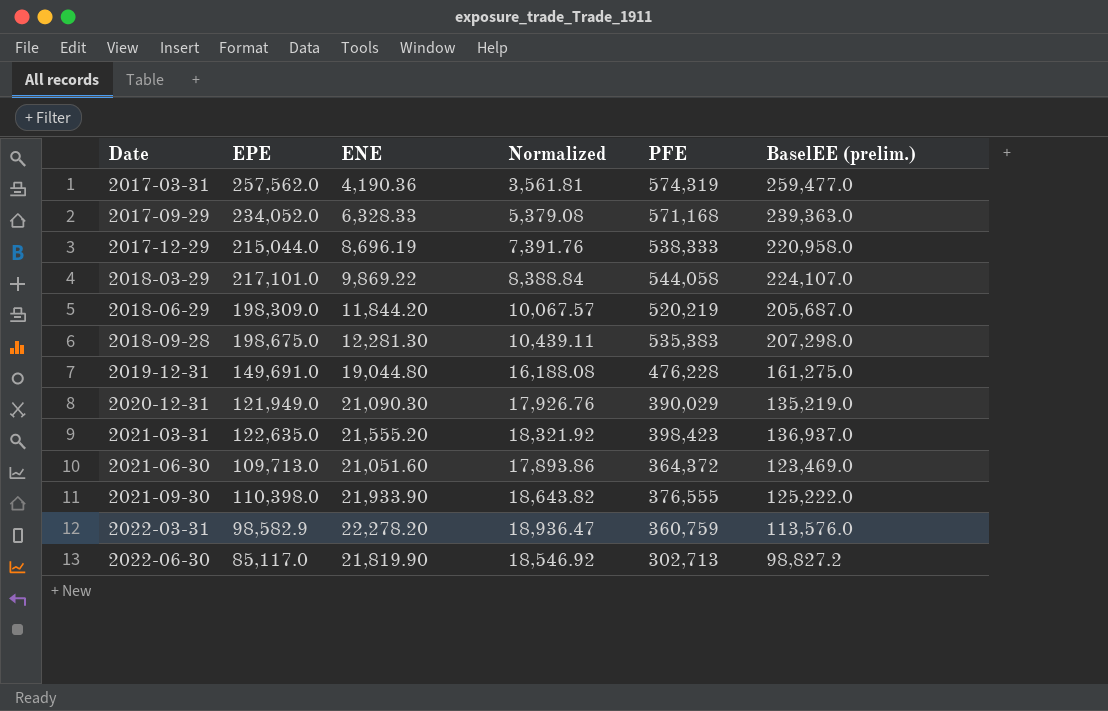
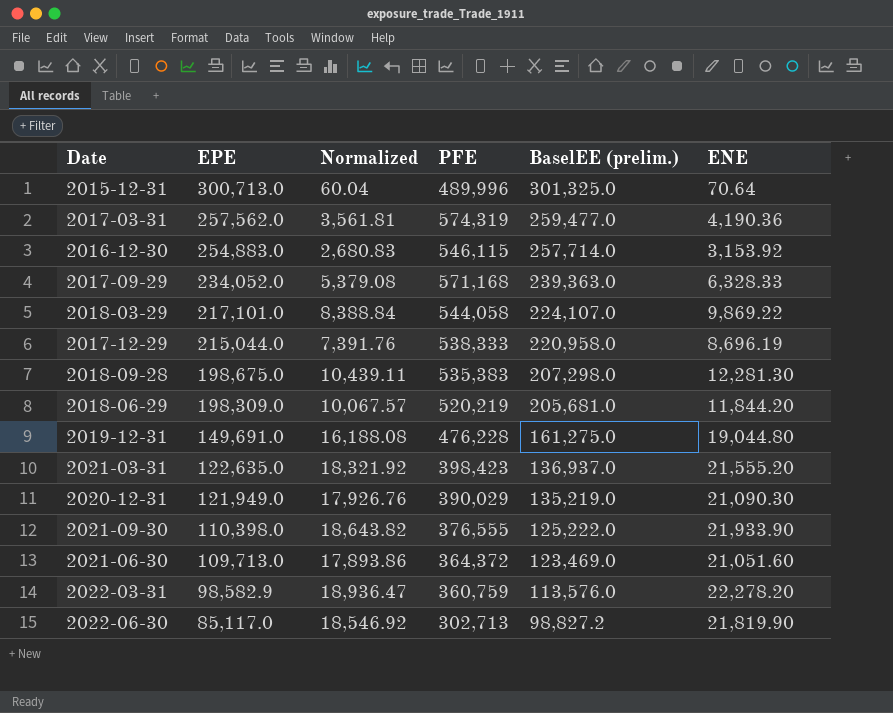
row order: Date ascending -> EPE descending
column ENE | position: 3 -> 6
row 2015-12-31: none -> 300,713.0 | 60.04 | 489,996 | 301,325.0 | 70.64
row 2016-12-30: none -> 254,883.0 | 2,680.83 | 546,115 | 257,714.0 | 3,153.92
2018-06-29 | BaselEE (prelim.): 205,687.0 -> 205,681.0

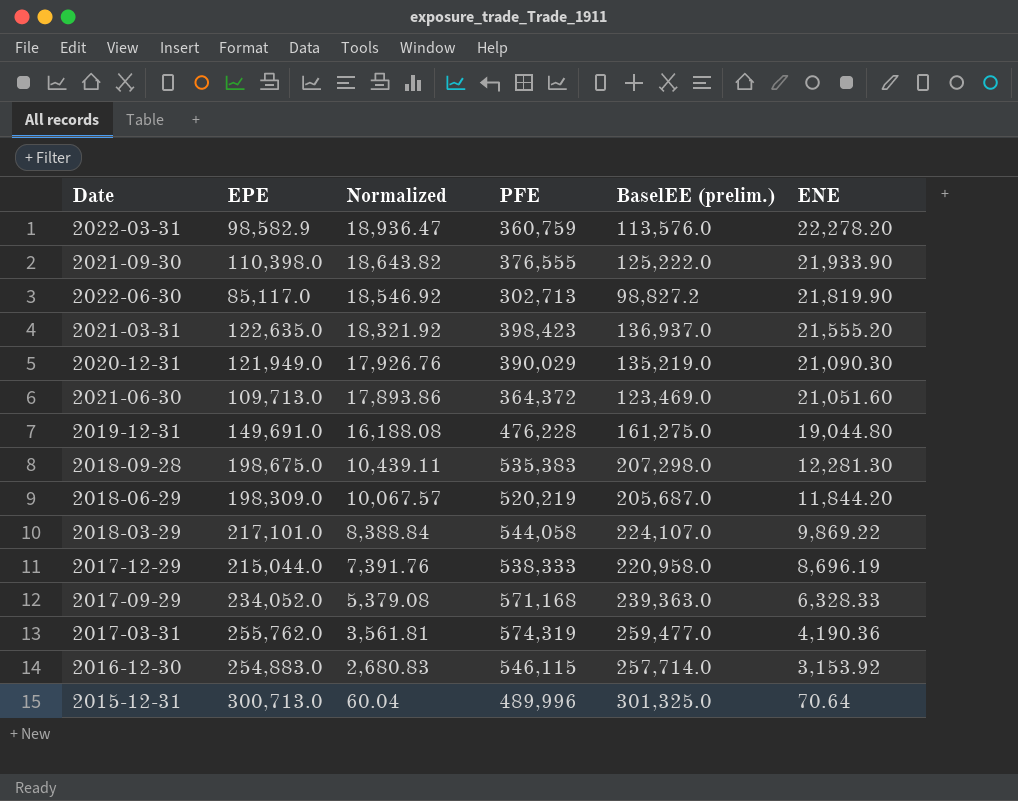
row order: EPE descending -> Normalized descending
2018-06-29 | BaselEE (prelim.): 205,681.0 -> 205,687.0
2017-03-31 | EPE: 257,562.0 -> 255,762.0

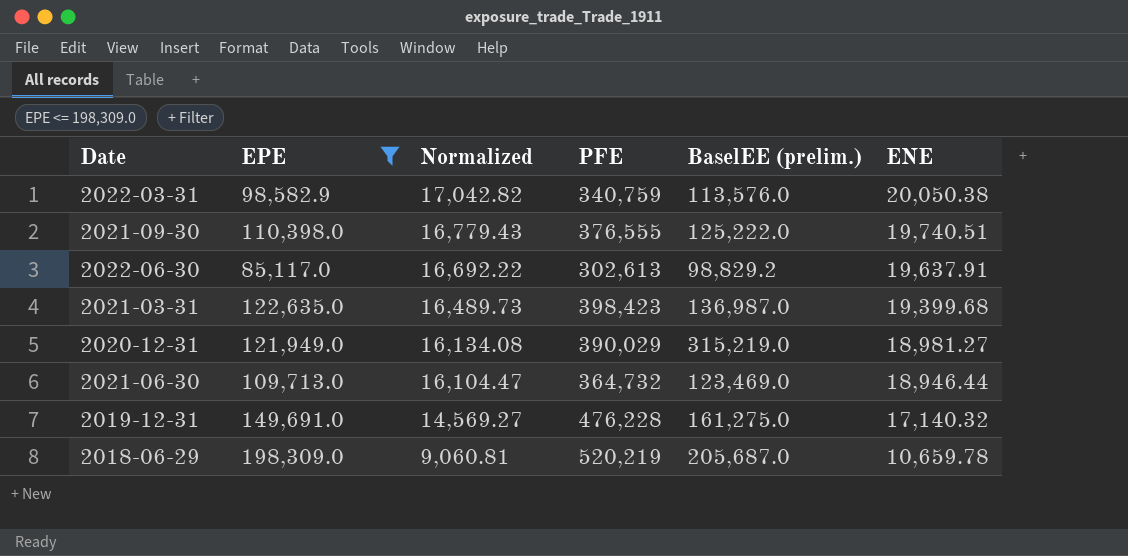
filter: none -> EPE <= 198,309.0
2022-03-31 | Normalized: 18,936.47 -> 17,042.82
2022-03-31 | PFE: 360,759 -> 340,759
2022-03-31 | ENE: 22,278.20 -> 20,050.38
2021-09-30 | Normalized: 18,643.82 -> 16,779.43
2021-09-30 | ENE: 21,933.90 -> 19,740.51
2022-06-30 | Normalized: 18,546.92 -> 16,692.22
2022-06-30 | PFE: 302,713 -> 302,613
2022-06-30 | BaselEE (prelim.): 98,827.2 -> 98,829.2
2022-06-30 | ENE: 21,819.90 -> 19,637.91
2021-03-31 | Normalized: 18,321.92 -> 16,489.73
2021-03-31 | BaselEE (prelim.): 136,937.0 -> 136,987.0
2021-03-31 | ENE: 21,555.20 -> 19,399.68
2020-12-31 | Normalized: 17,926.76 -> 16,134.08
2020-12-31 | BaselEE (prelim.): 135,219.0 -> 315,219.0
2020-12-31 | ENE: 21,090.30 -> 18,981.27
2021-06-30 | Normalized: 17,893.86 -> 16,104.47
2021-06-30 | PFE: 364,372 -> 364,732
2021-06-30 | ENE: 21,051.60 -> 18,946.44
2019-12-31 | Normalized: 16,188.08 -> 14,569.27
2019-12-31 | ENE: 19,044.80 -> 17,140.32
2018-06-29 | Normalized: 10,067.57 -> 9,060.81
2018-06-29 | ENE: 11,844.20 -> 10,659.78

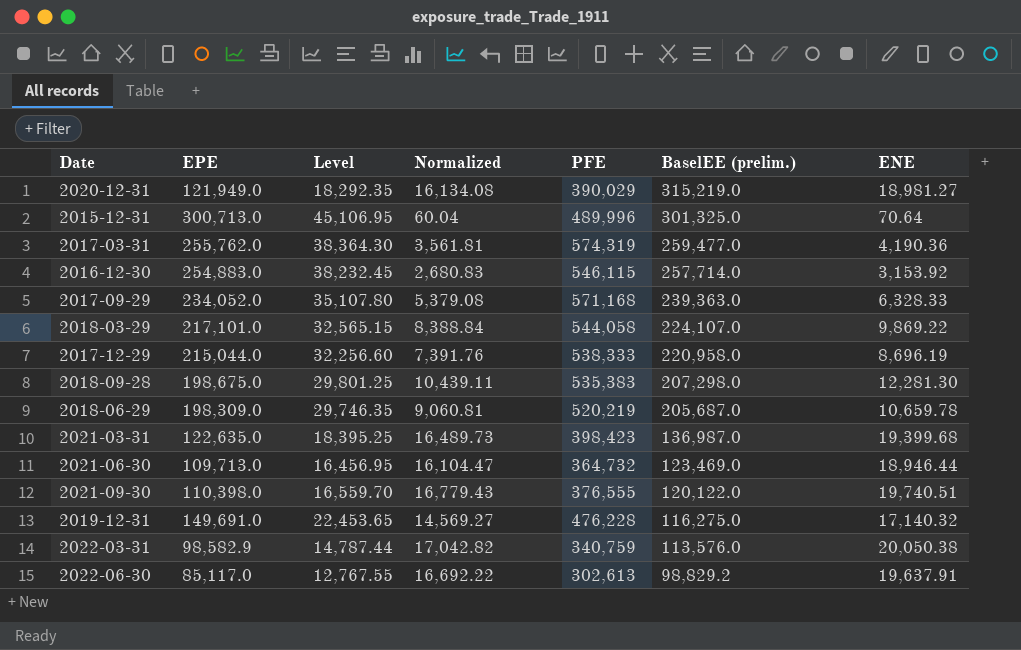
filter: EPE <= 198,309.0 -> none
row order: Normalized descending -> BaselEE (prelim.) descending
column Level | formula: none -> [EPE] * 0.15
2021-09-30 | BaselEE (prelim.): 125,222.0 -> 120,122.0
2019-12-31 | BaselEE (prelim.): 161,275.0 -> 116,275.0

